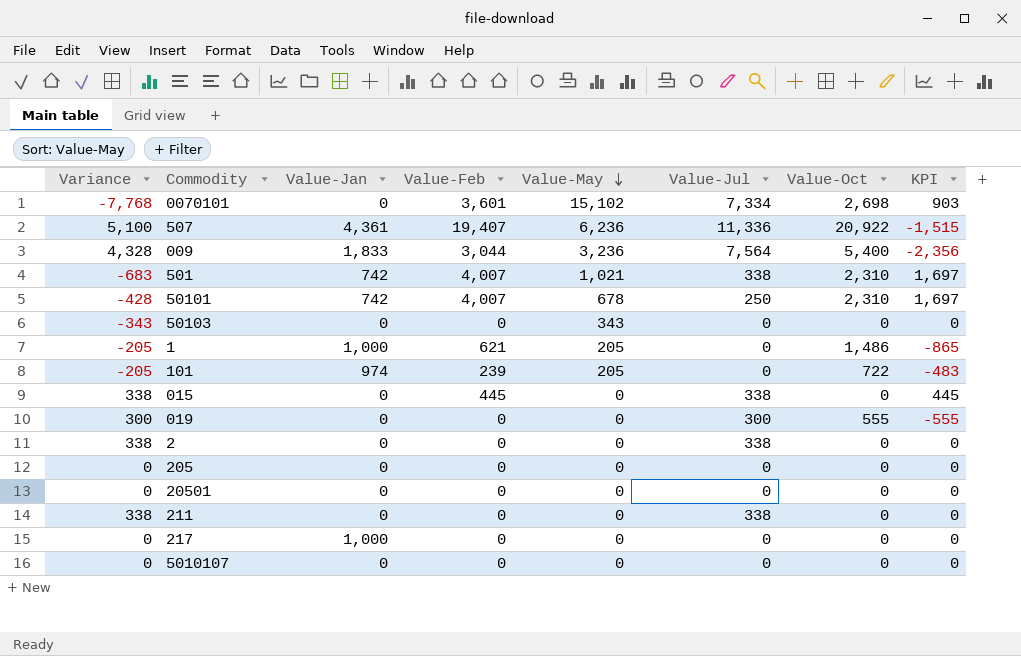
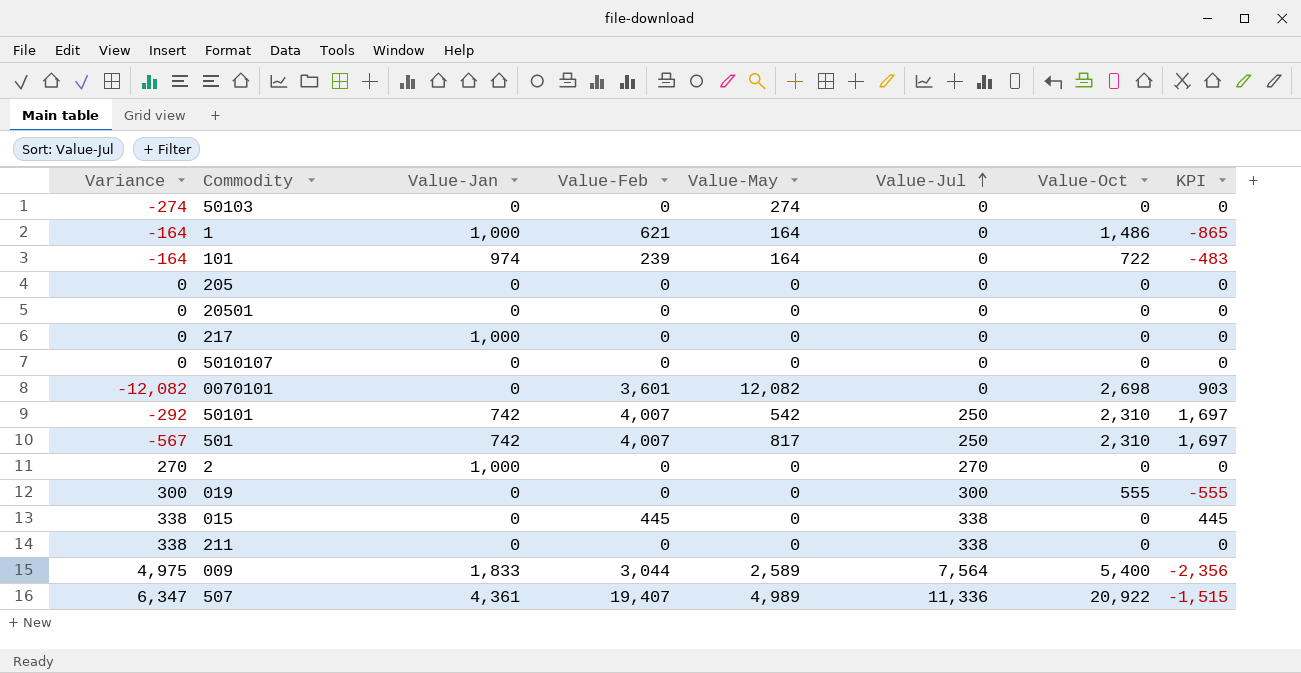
row order: Value-May descending -> Value-Jul ascending
50103 | Variance: -343 -> -274
50103 | Value-May: 343 -> 274
1 | Variance: -205 -> -164
1 | Value-May: 205 -> 164
101 | Variance: -205 -> -164
101 | Value-May: 205 -> 164
0070101 | Variance: -7,768 -> -12,082
0070101 | Value-May: 15,102 -> 12,082
0070101 | Value-Jul: 7,334 -> 0
50101 | Variance: -428 -> -292
50101 | Value-May: 678 -> 542
501 | Variance: -683 -> -567
501 | Value-May: 1,021 -> 817
501 | Value-Jul: 338 -> 250
2 | Variance: 338 -> 270
2 | Value-Jan: 0 -> 1,000
2 | Value-Jul: 338 -> 270
009 | Variance: 4,328 -> 4,975
009 | Value-May: 3,236 -> 2,589
507 | Variance: 5,100 -> 6,347
507 | Value-May: 6,236 -> 4,989

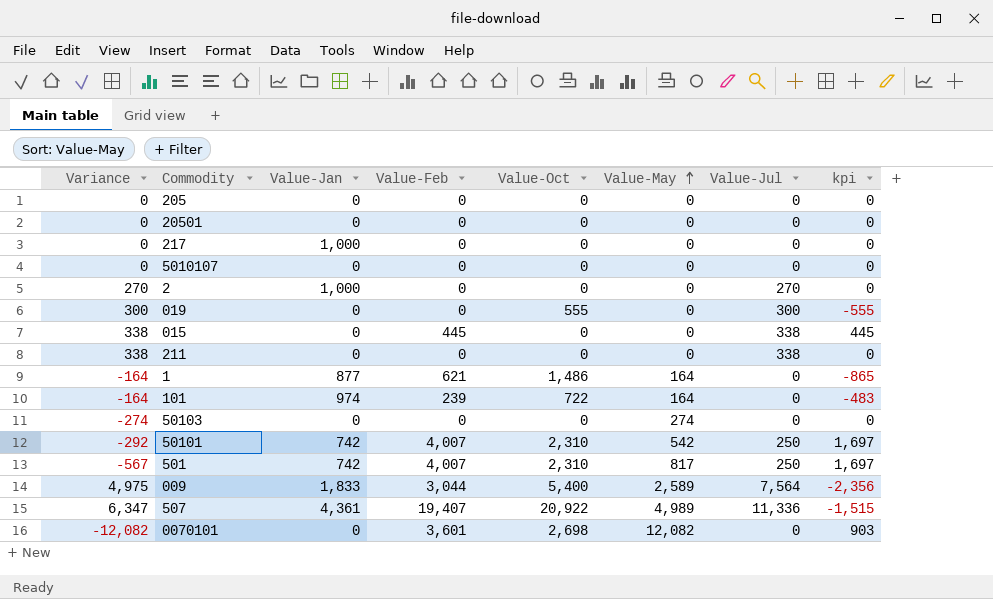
row order: Value-Jul ascending -> Value-May ascending
column Value-Oct | position: 7 -> 5
column name: KPI -> kpi
1 | Value-Jan: 1,000 -> 877

